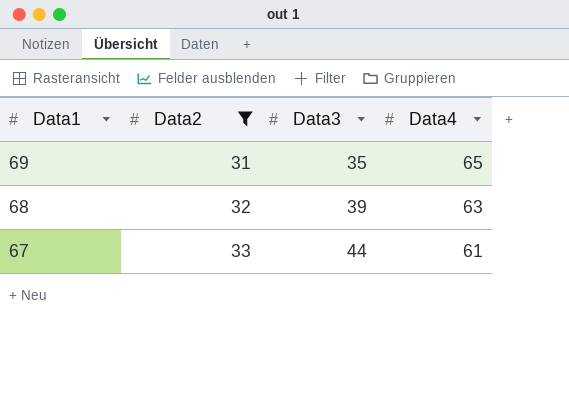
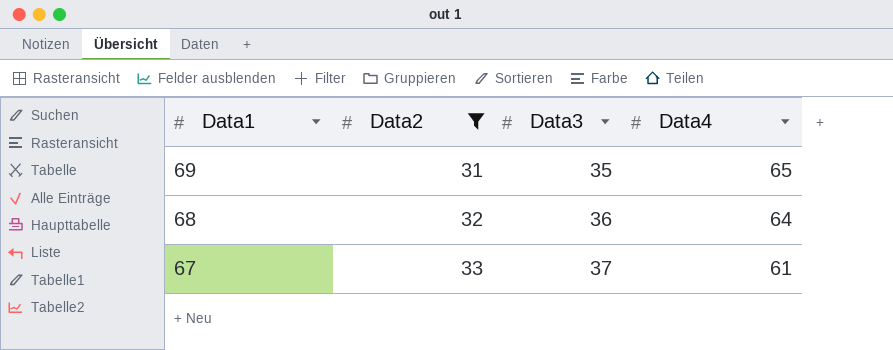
68 | Data3: 39 -> 36
68 | Data4: 63 -> 64
67 | Data3: 44 -> 37

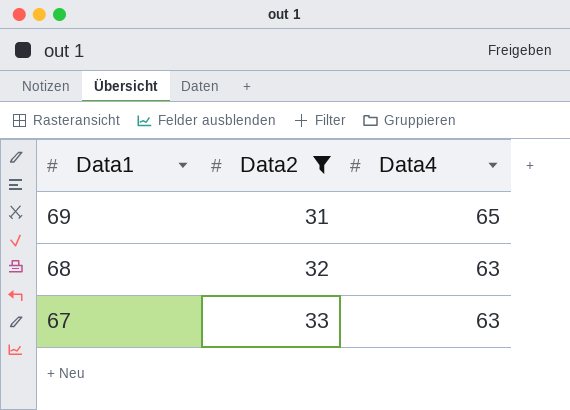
column Data3 | position: 3 -> none
68 | Data4: 64 -> 63
67 | Data4: 61 -> 63

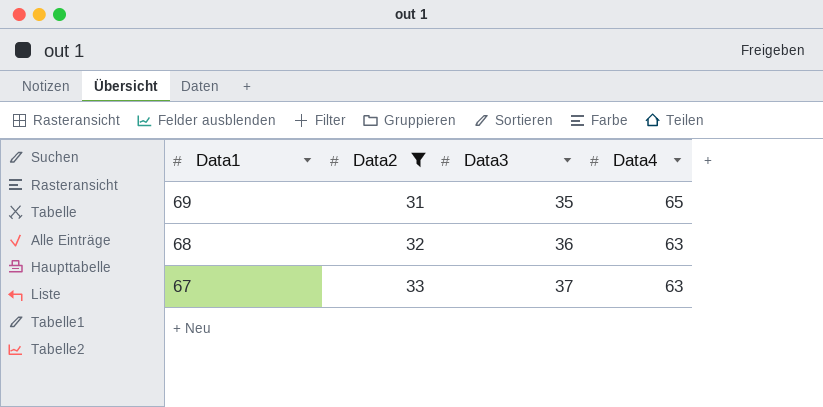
column Data3 | position: none -> 3

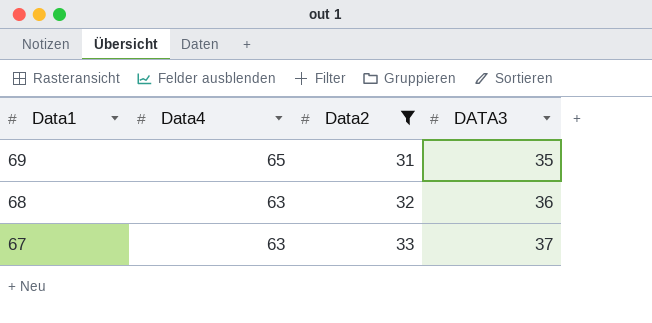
column Data4 | position: 4 -> 2
column name: Data3 -> DATA3

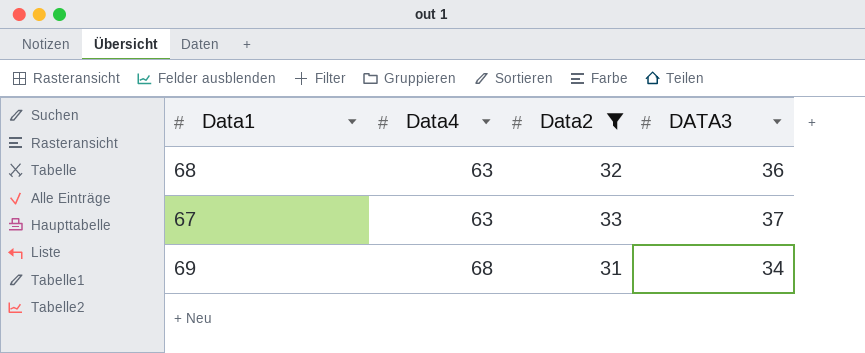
row order: Data1 descending -> Data4 ascending
69 | Data4: 65 -> 68
69 | DATA3: 35 -> 34

